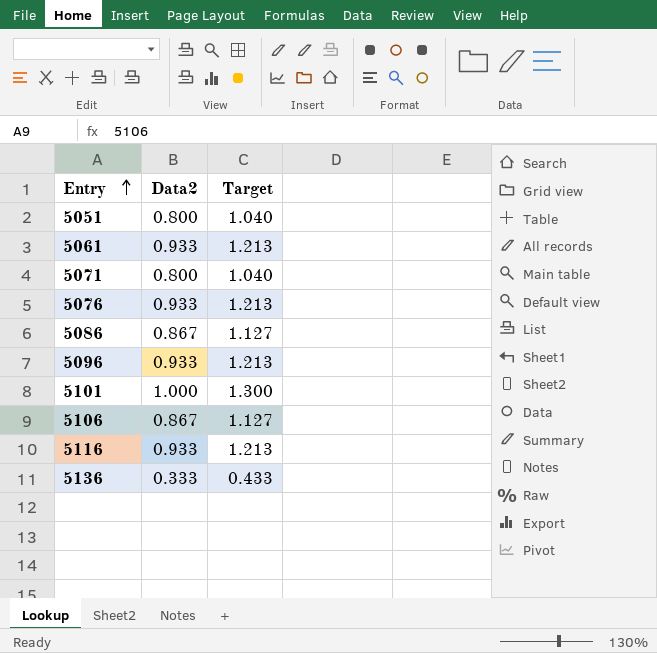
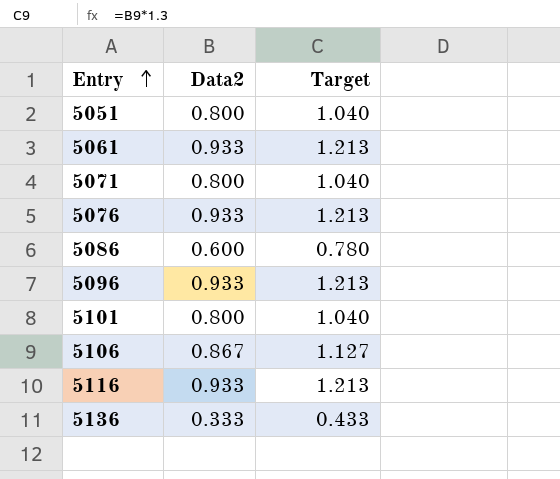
5086 | Data2: 0.867 -> 0.600
5086 | Target: 1.127 -> 0.780
5101 | Data2: 1.000 -> 0.800
5101 | Target: 1.300 -> 1.040

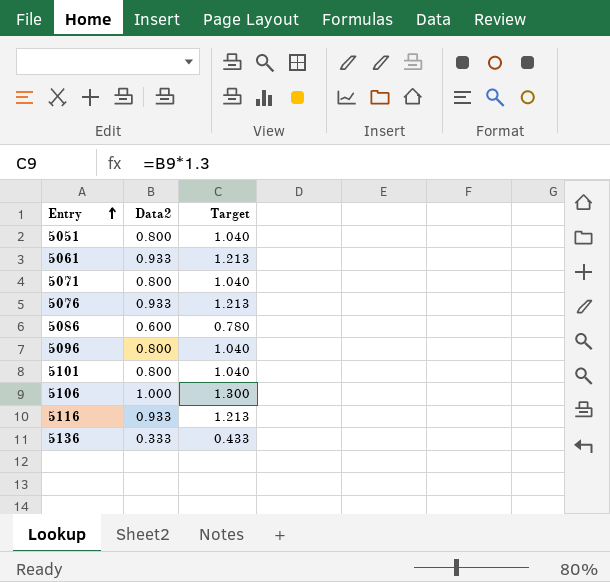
5096 | Data2: 0.933 -> 0.800
5096 | Target: 1.213 -> 1.040
5106 | Data2: 0.867 -> 1.000
5106 | Target: 1.127 -> 1.300

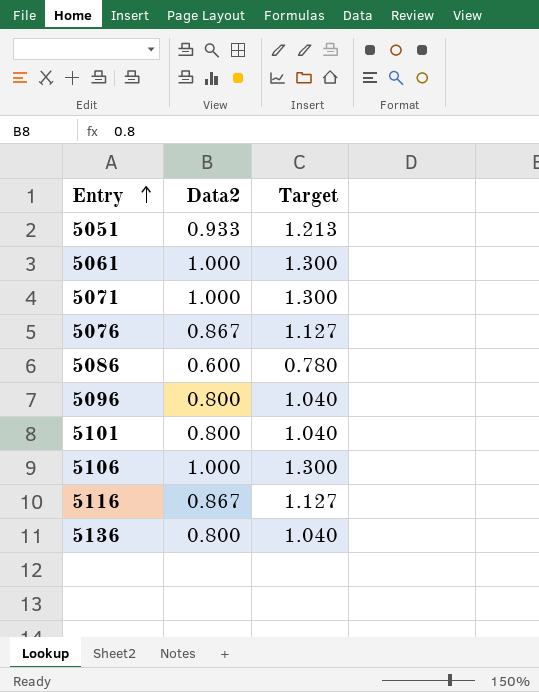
5051 | Data2: 0.800 -> 0.933
5051 | Target: 1.040 -> 1.213
5061 | Data2: 0.933 -> 1.000
5061 | Target: 1.213 -> 1.300
5071 | Data2: 0.800 -> 1.000
5071 | Target: 1.040 -> 1.300
5076 | Data2: 0.933 -> 0.867
5076 | Target: 1.213 -> 1.127
5116 | Data2: 0.933 -> 0.867
5116 | Target: 1.213 -> 1.127
5136 | Data2: 0.333 -> 0.800
5136 | Target: 0.433 -> 1.040

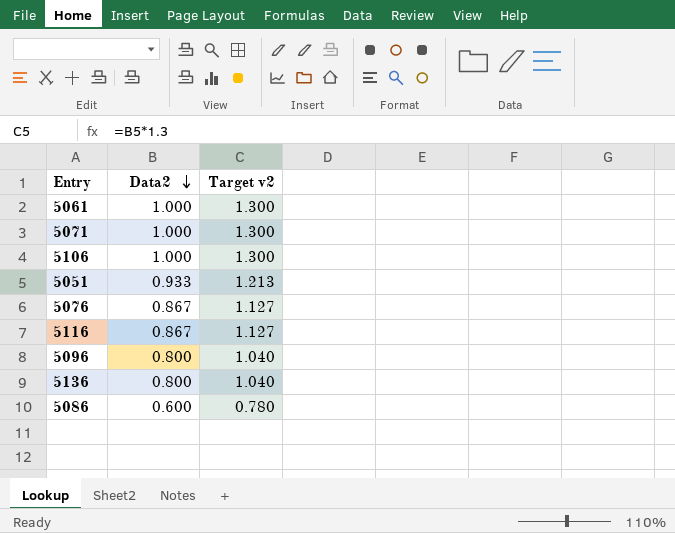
row order: Entry ascending -> Data2 descending
column name: Target -> Target v2
row 5101: 0.800 | 1.040 -> none

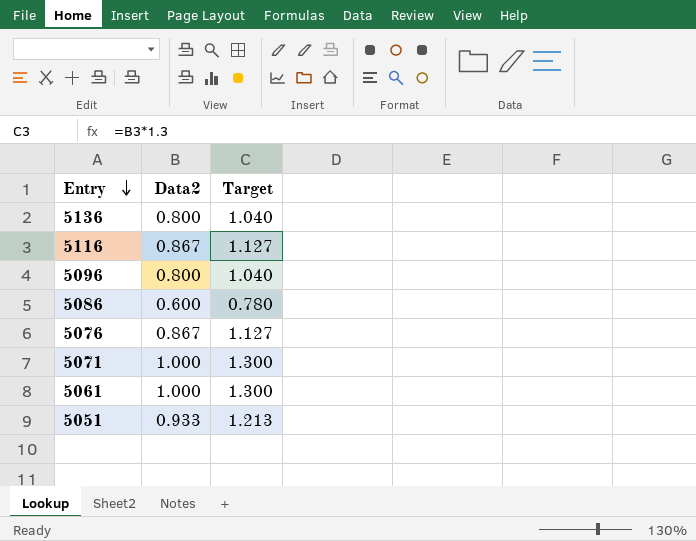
row order: Data2 descending -> Entry descending
column name: Target v2 -> Target
row 5106: 1.000 | 1.300 -> none

